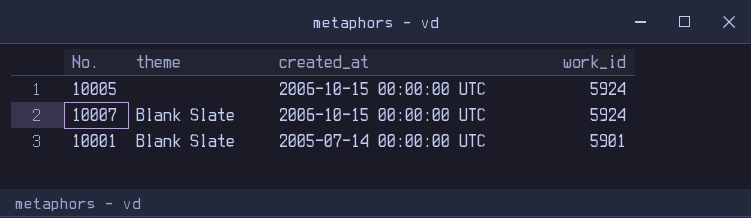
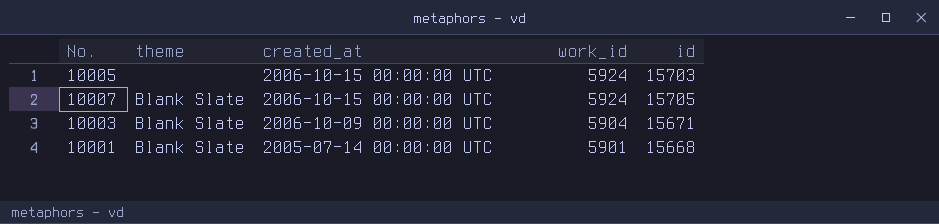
column id | position: none -> 5
row 10003: none -> Blank Slate | 2006-10-09 00:00:00 UTC | 5904 | 15671

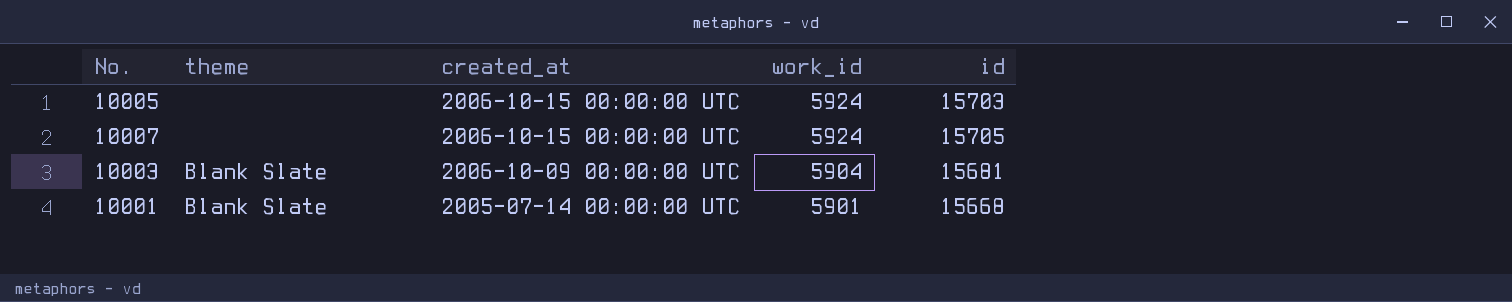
10007 | theme: Blank Slate -> none
10003 | id: 15671 -> 15681

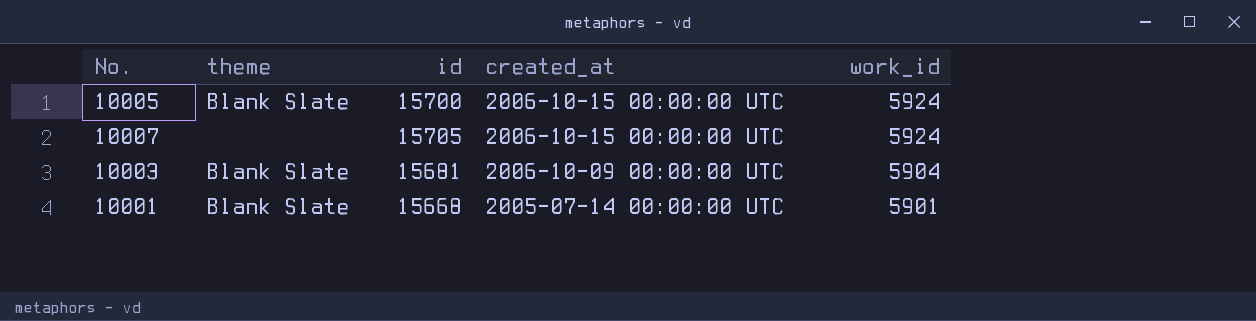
column id | position: 5 -> 3
10005 | theme: none -> Blank Slate
10005 | id: 15703 -> 15700

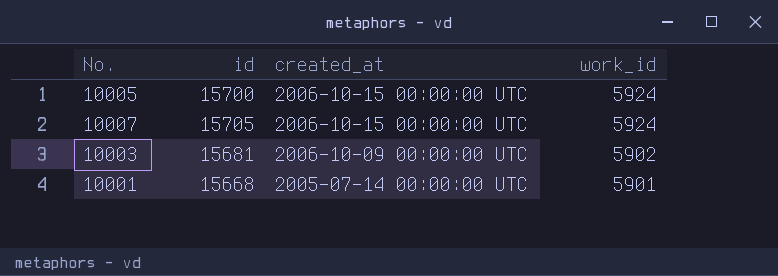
column theme | position: 2 -> none
10003 | work_id: 5904 -> 5902

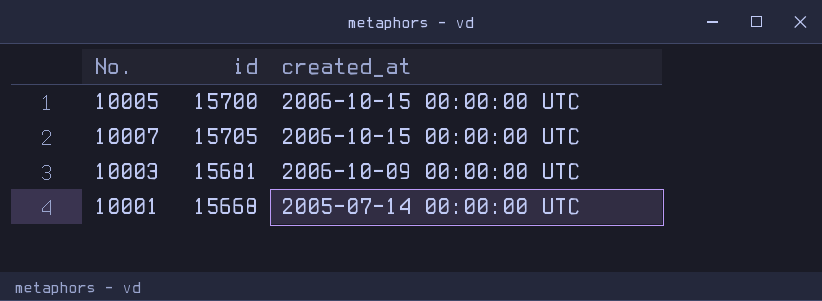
column work_id | position: 4 -> none

